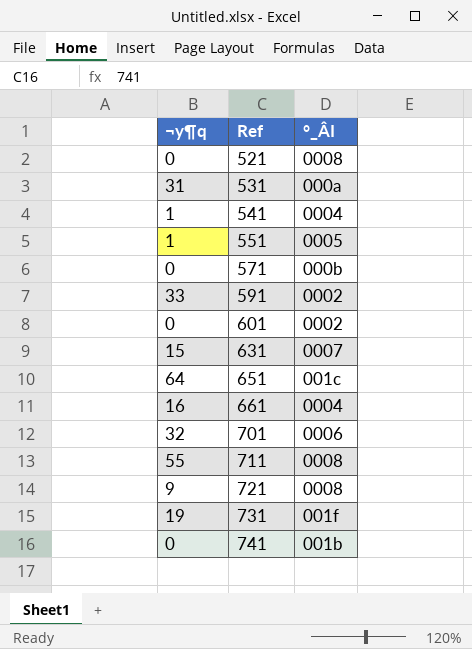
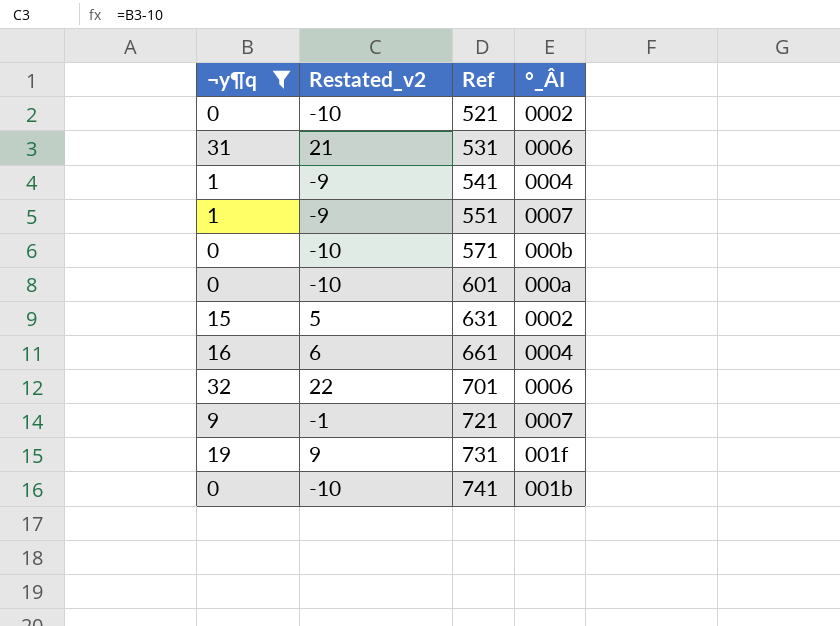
filter: none -> ¬y¶q <= 32
column Restated_v2 | formula: none -> [¬y¶q] - 10
521 | °_ÂI: 0008 -> 0002
531 | °_ÂI: 000a -> 0006
551 | °_ÂI: 0005 -> 0007
601 | °_ÂI: 0002 -> 000a
631 | °_ÂI: 0007 -> 0002
721 | °_ÂI: 0008 -> 0007

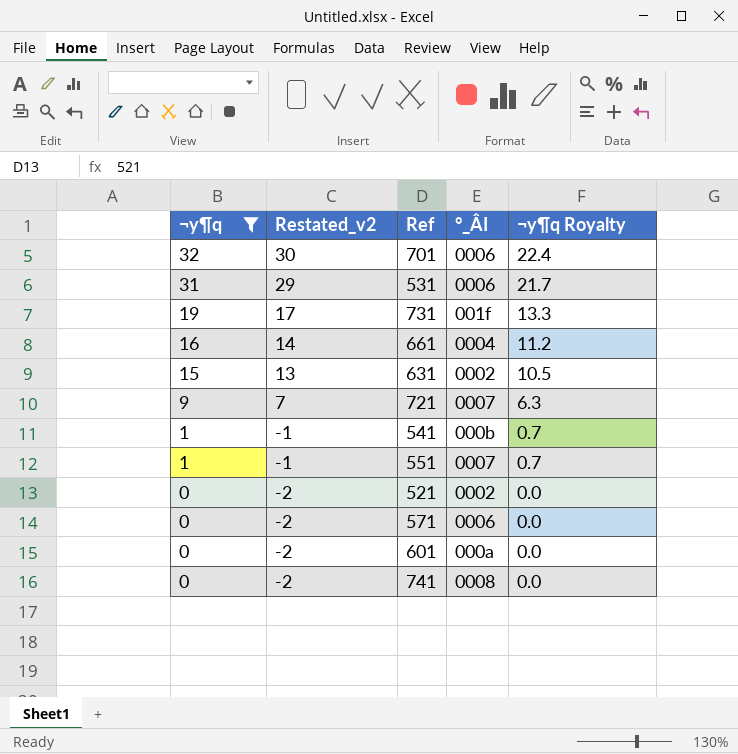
row order: Ref ascending -> ¬y¶q descending
column Restated_v2 | formula: [¬y¶q] - 10 -> [¬y¶q] - 2
column ¬y¶q Royalty | formula: none -> [¬y¶q] * 0.7
541 | °_ÂI: 0004 -> 000b
571 | °_ÂI: 000b -> 0006
741 | °_ÂI: 001b -> 0008

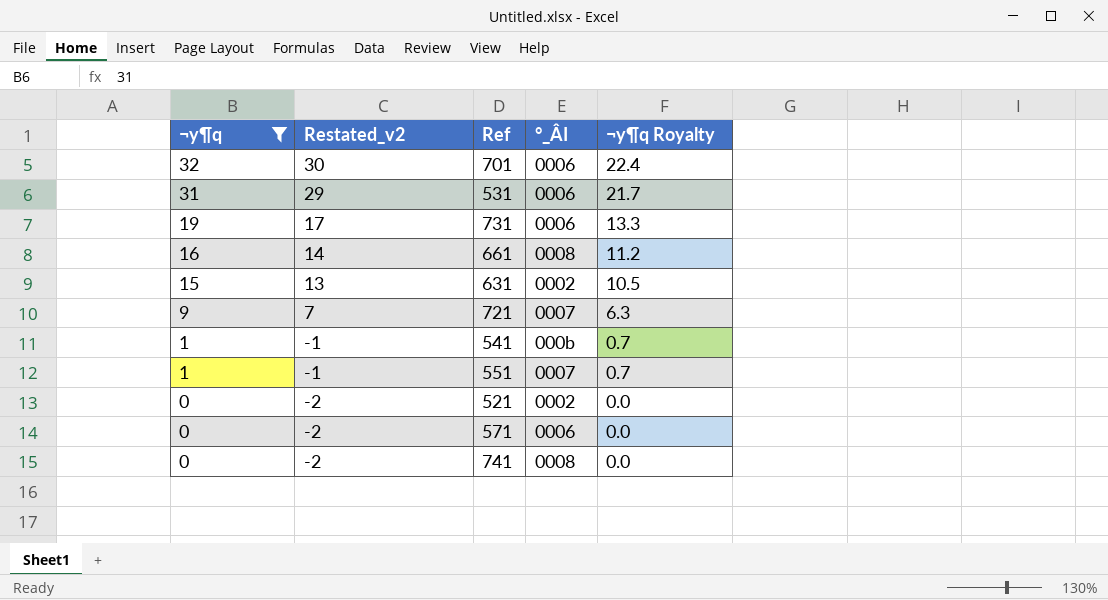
row 601: 0 | -2 | 000a | 0.0 -> none
731 | °_ÂI: 001f -> 0006
661 | °_ÂI: 0004 -> 0008

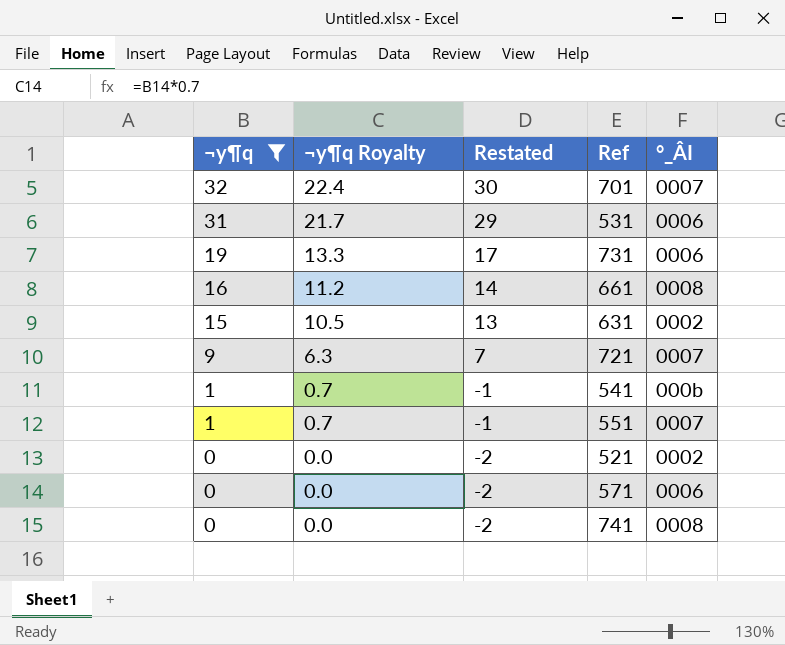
column ¬y¶q Royalty | position: 5 -> 2
column name: Restated_v2 -> Restated
701 | °_ÂI: 0006 -> 0007

